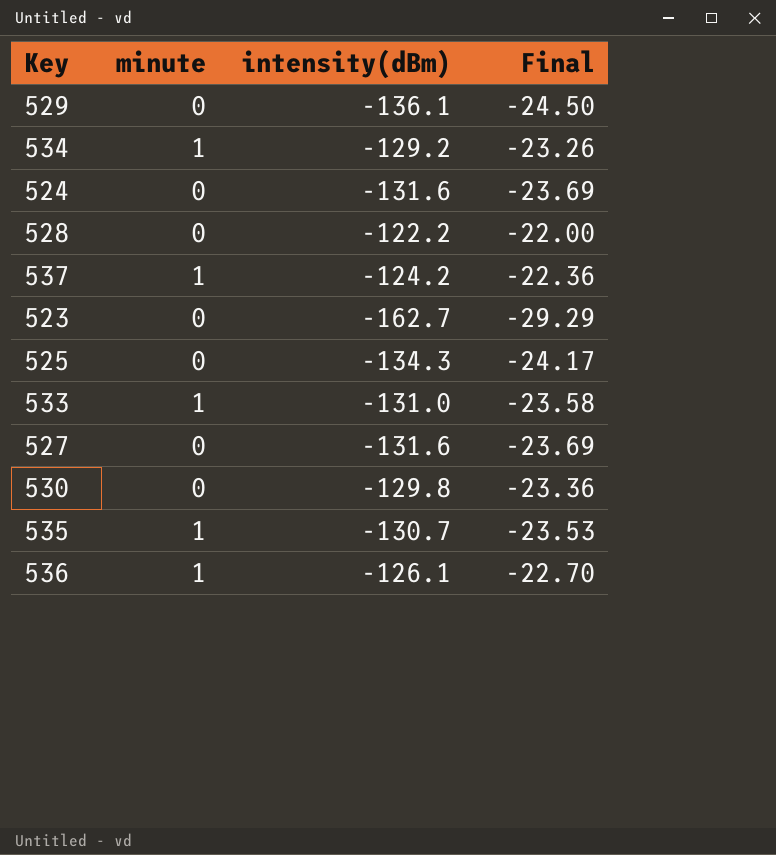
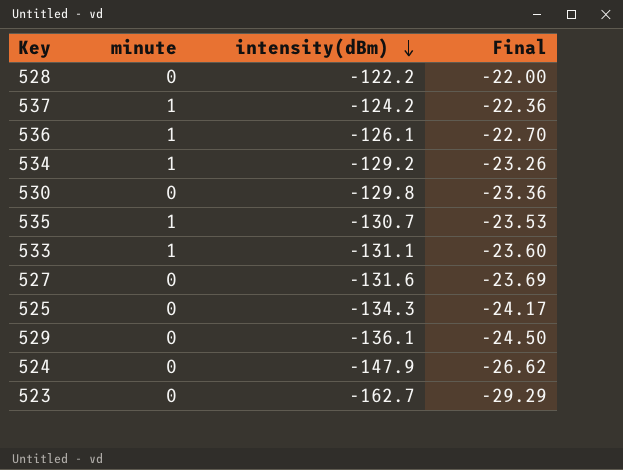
row order: none -> intensity(dBm) descending
533 | intensity(dBm): -131.0 -> -131.1
533 | Final: -23.58 -> -23.60
524 | intensity(dBm): -131.6 -> -147.9
524 | Final: -23.69 -> -26.62

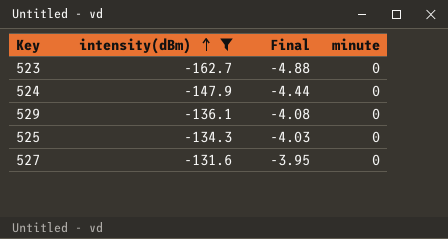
filter: none -> intensity(dBm) <= -131.6
row order: intensity(dBm) descending -> intensity(dBm) ascending
column Final | formula: [intensity(dBm)] * 0.18 -> [intensity(dBm)] * 0.03
column minute | position: 2 -> 4

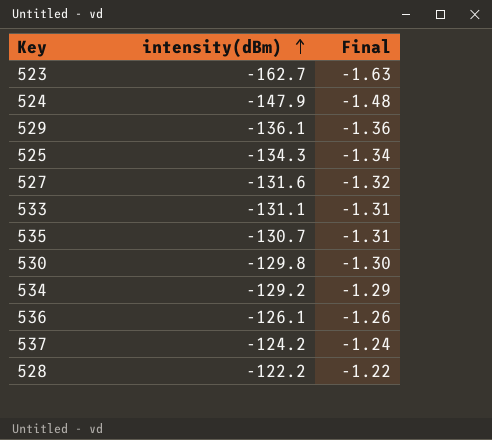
filter: intensity(dBm) <= -131.6 -> none
column minute | position: 4 -> none
column Final | formula: [intensity(dBm)] * 0.03 -> [intensity(dBm)] * 0.01

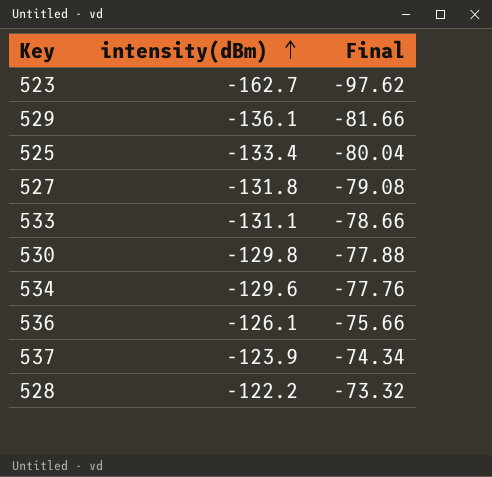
column Final | formula: [intensity(dBm)] * 0.01 -> [intensity(dBm)] * 0.6
row 524: -147.9 | -1.48 -> none
row 535: -130.7 | -1.31 -> none
525 | intensity(dBm): -134.3 -> -133.4
527 | intensity(dBm): -131.6 -> -131.8
534 | intensity(dBm): -129.2 -> -129.6
537 | intensity(dBm): -124.2 -> -123.9

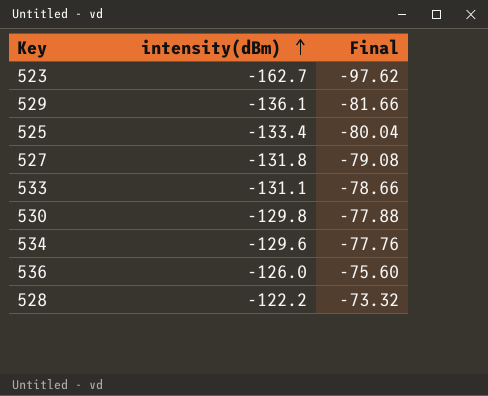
row 537: -123.9 | -74.34 -> none
536 | intensity(dBm): -126.1 -> -126.0
536 | Final: -75.66 -> -75.60

